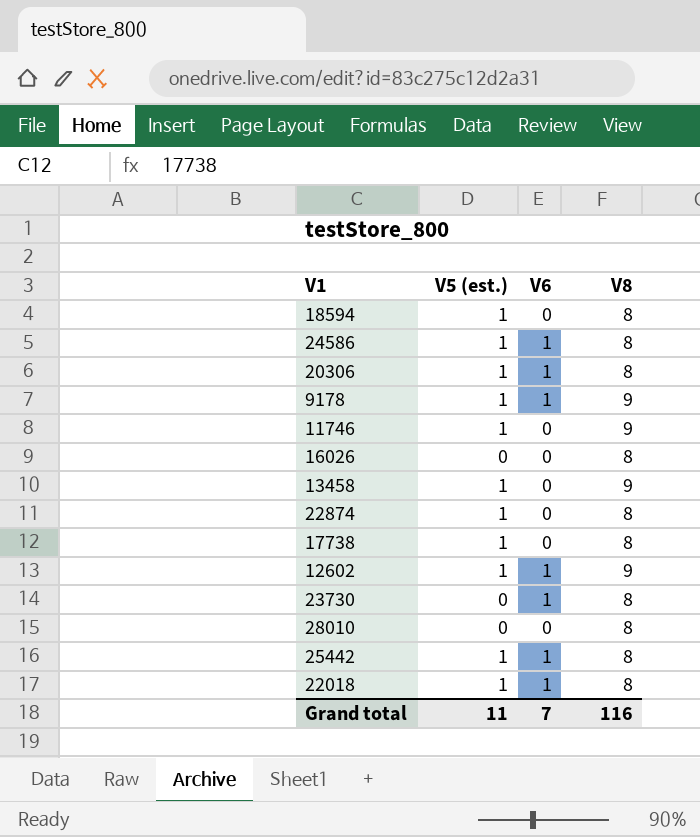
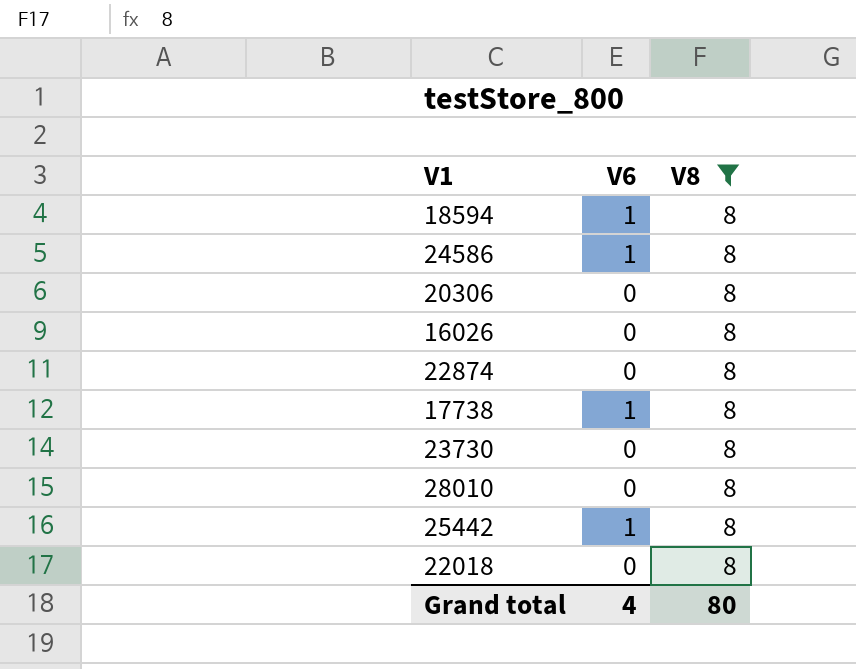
filter: none -> V8 = 8
column V5 (est.) | position: 2 -> none
18594 | V6: 0 -> 1
20306 | V6: 1 -> 0
17738 | V6: 0 -> 1
23730 | V6: 1 -> 0
22018 | V6: 1 -> 0
Grand total | V6: 7 -> 4
Grand total | V8: 116 -> 80

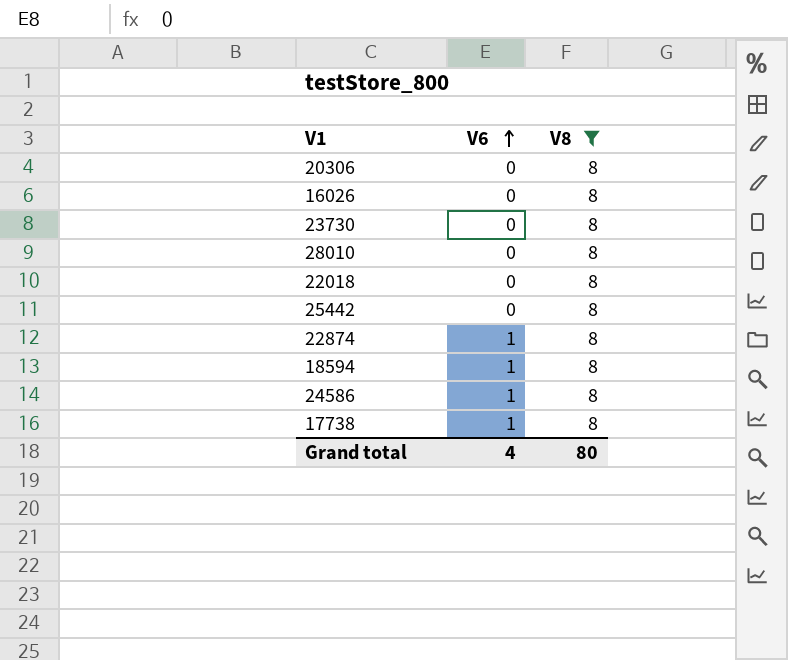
row order: none -> V6 ascending
25442 | V6: 1 -> 0
22874 | V6: 0 -> 1

